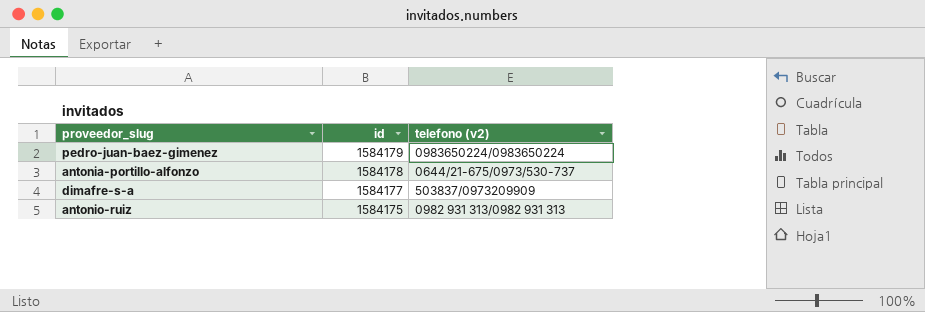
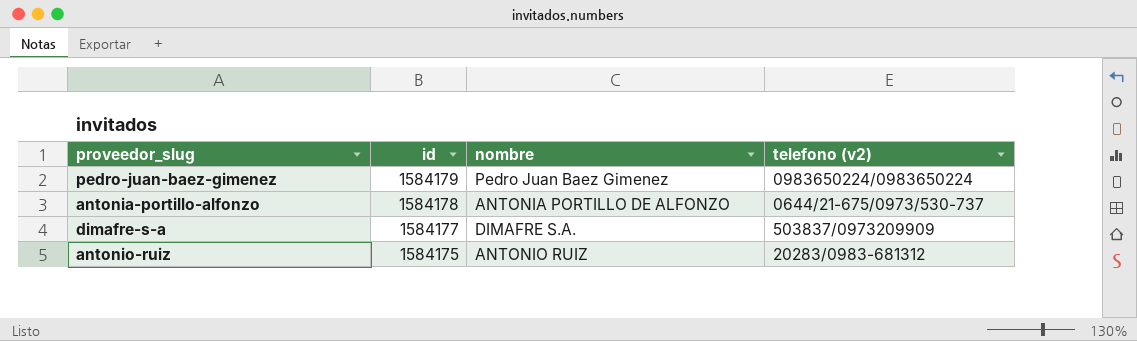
column nombre | position: none -> 3
antonio-ruiz | telefono (v2): 0982 931 313/0982 931 313 -> 20283/0983-681312

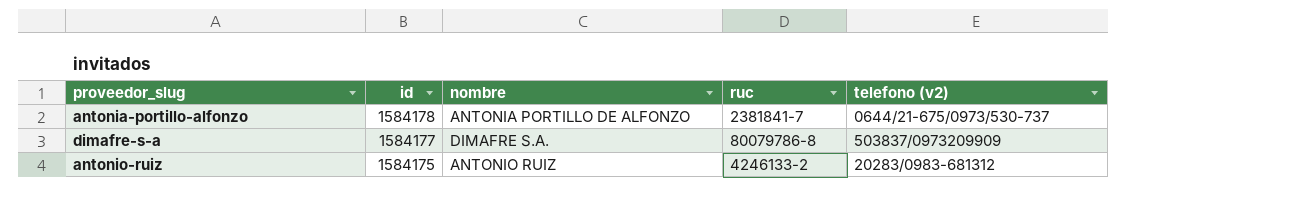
column ruc | position: none -> 4
row pedro-juan-baez-gimenez: 1584179 | Pedro Juan Baez Gimenez | 0983650224/0983650224 -> none

